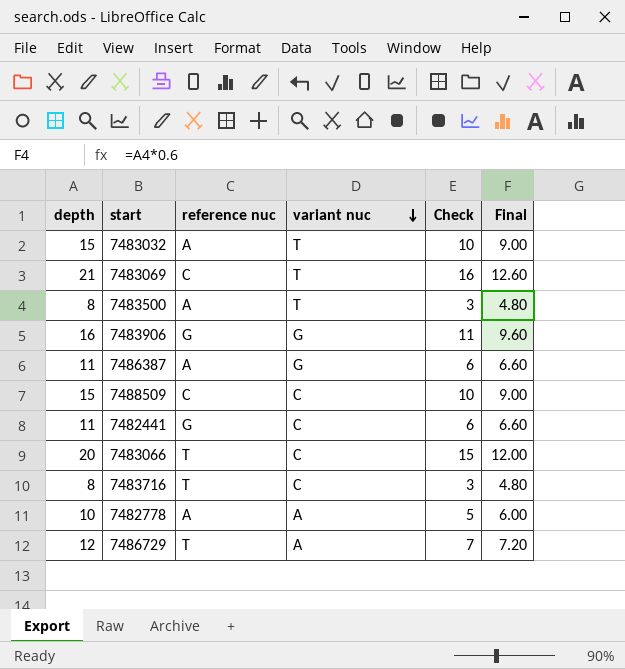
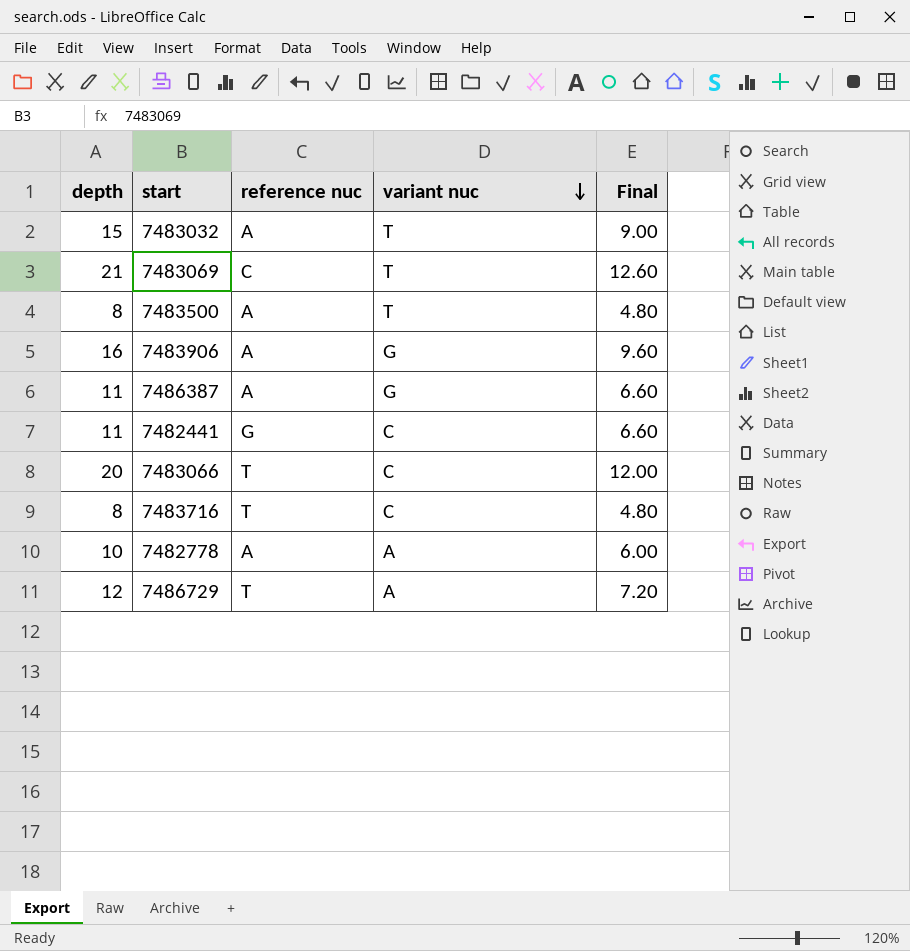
column Check | formula: [depth] - 5 -> none
row 7488509: 15 | C | C | 10 | 9.00 -> none
7483906 | reference nuc: G -> A

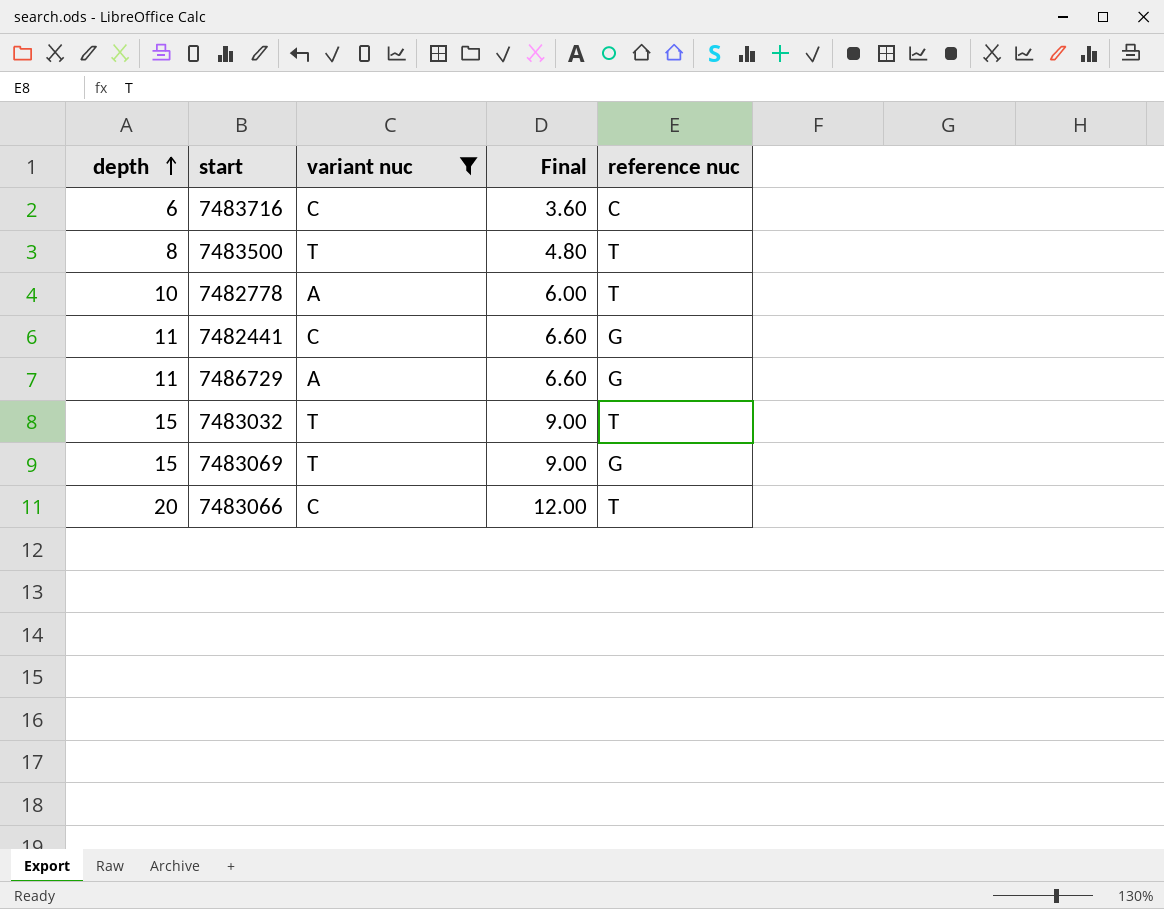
filter: none -> variant nuc != G
row order: variant nuc descending -> depth ascending
column reference nuc | position: 3 -> 5
7483716 | depth: 8 -> 6
7483716 | Final: 4.80 -> 3.60
7483716 | reference nuc: T -> C
7483500 | reference nuc: A -> T
7482778 | reference nuc: A -> T
7486729 | depth: 12 -> 11
7486729 | Final: 7.20 -> 6.60
7486729 | reference nuc: T -> G
7483032 | reference nuc: A -> T
7483069 | depth: 21 -> 15
7483069 | Final: 12.60 -> 9.00
7483069 | reference nuc: C -> G

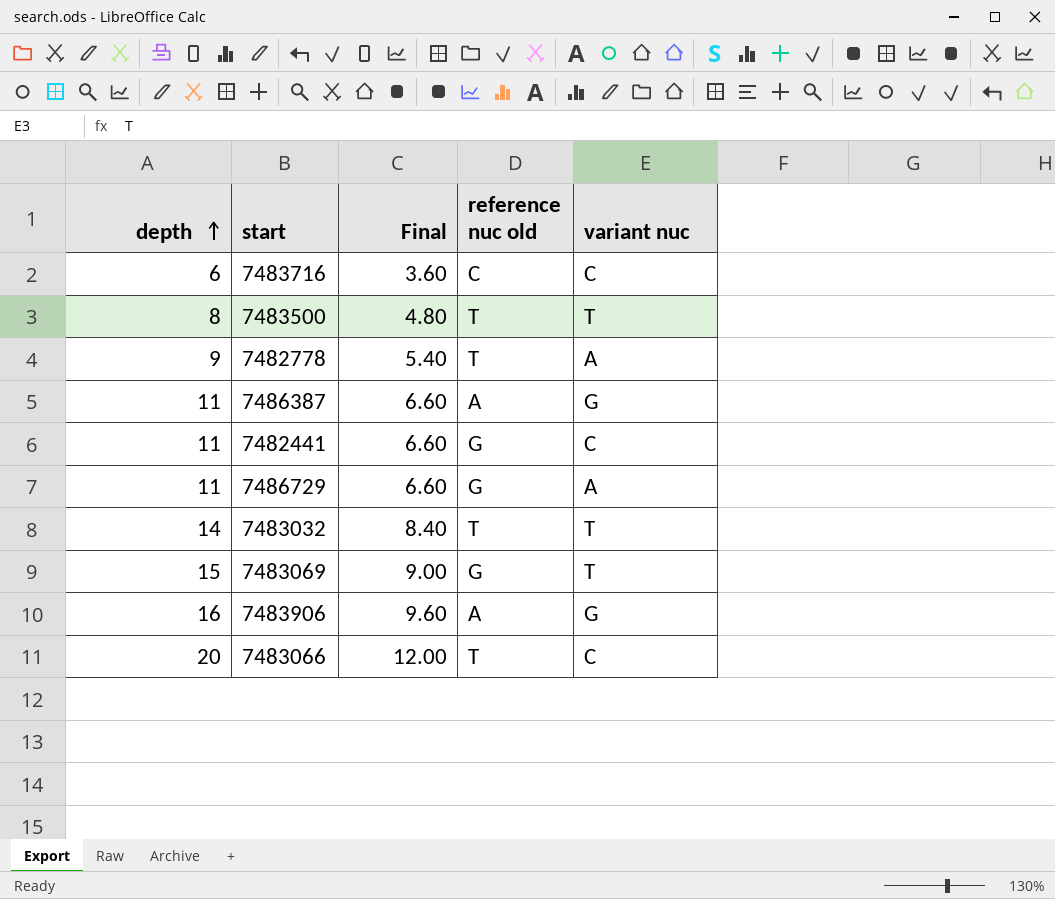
filter: variant nuc != G -> none
column name: reference nuc -> reference nuc old
column variant nuc | position: 3 -> 5
7482778 | depth: 10 -> 9
7482778 | Final: 6.00 -> 5.40
7483032 | depth: 15 -> 14
7483032 | Final: 9.00 -> 8.40

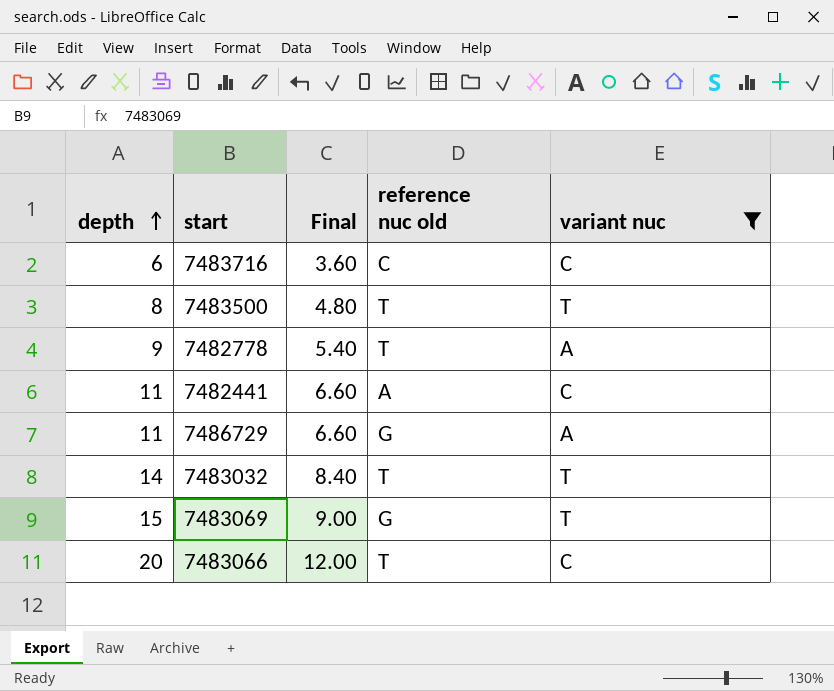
filter: none -> variant nuc != G
7482441 | reference nuc old: G -> A

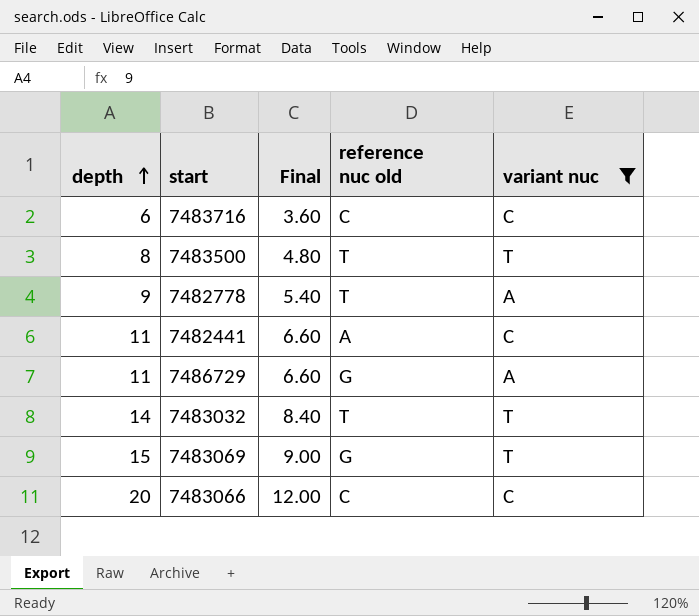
7483066 | reference nuc old: T -> C

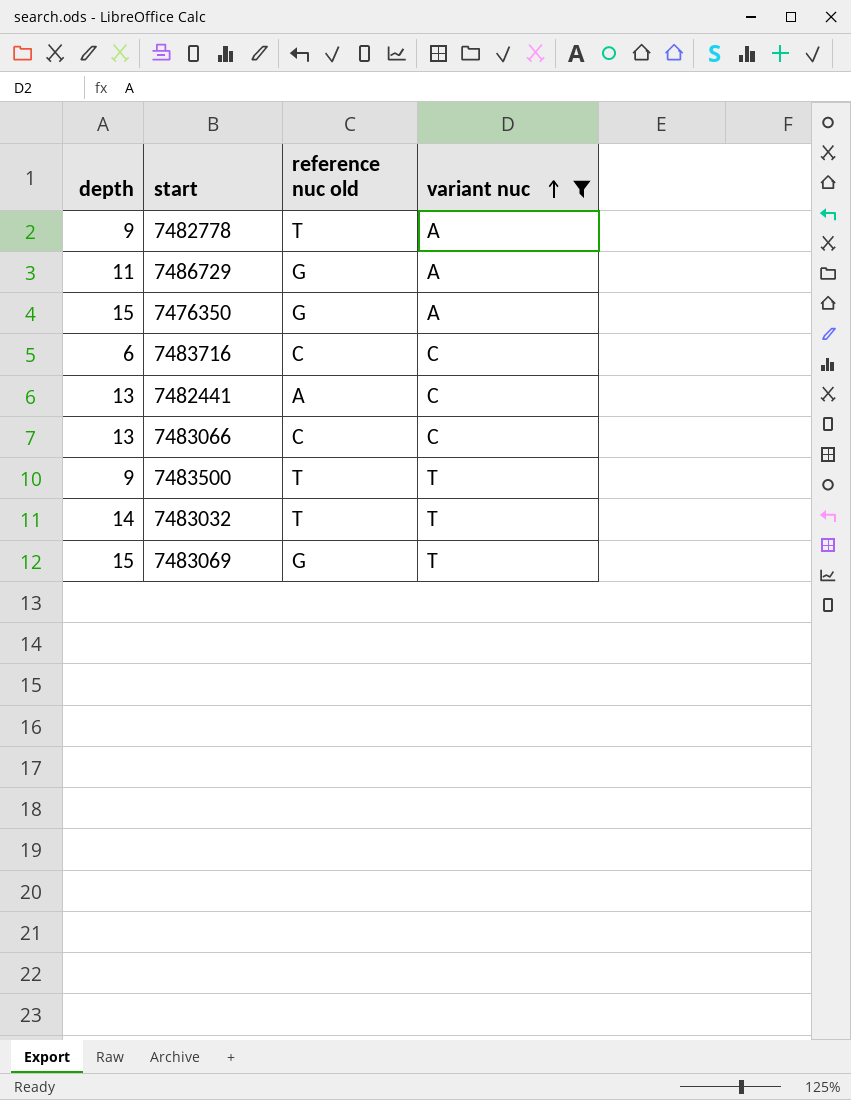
row order: depth ascending -> variant nuc ascending
column Final | formula: [depth] * 0.6 -> none
row 7476350: none -> 15 | G | A
7482441 | depth: 11 -> 13
7483066 | depth: 20 -> 13
7483500 | depth: 8 -> 9

